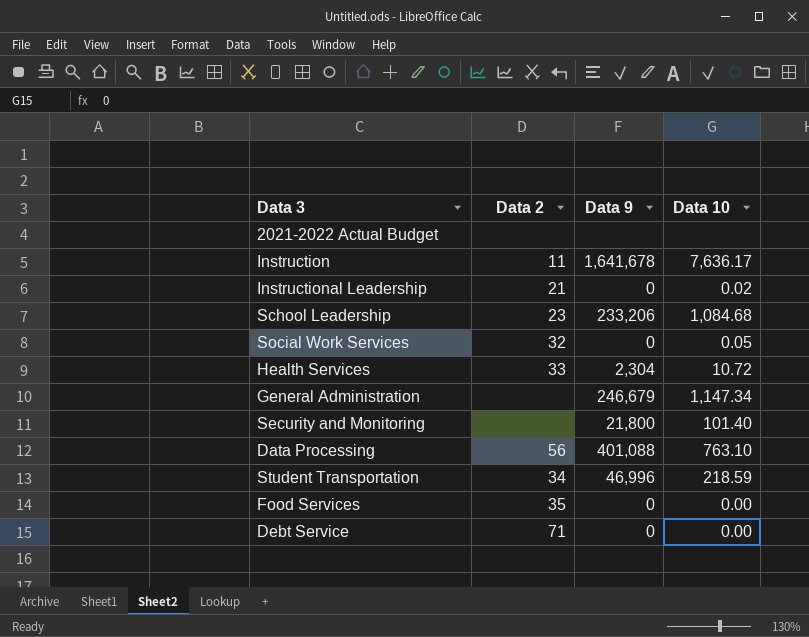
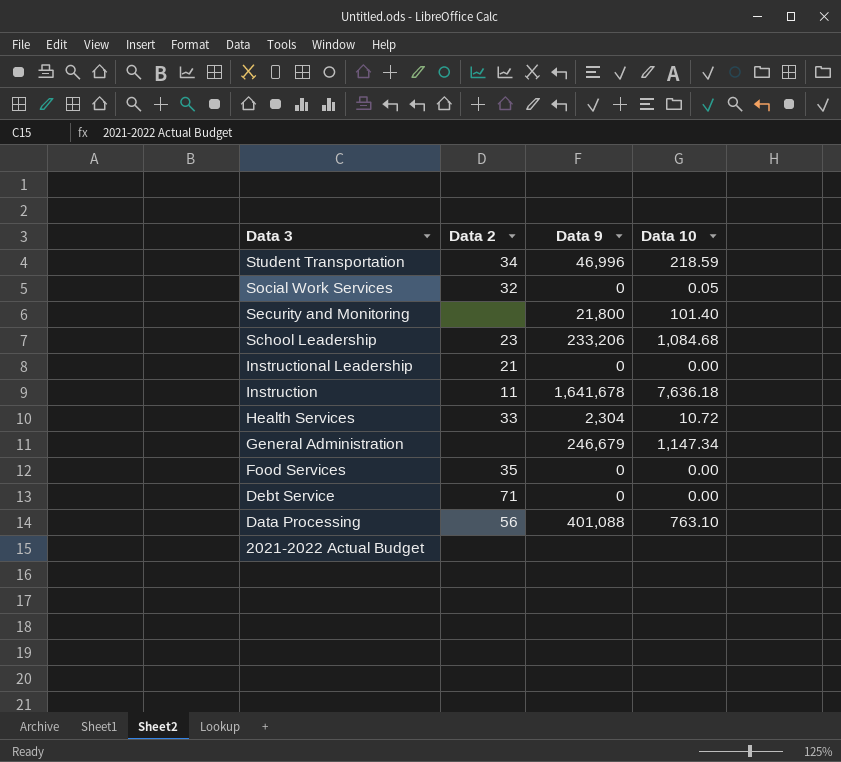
row order: none -> Data 3 descending
Instructional Leadership | Data 10: 0.02 -> 0.00
Instruction | Data 10: 7,636.17 -> 7,636.18

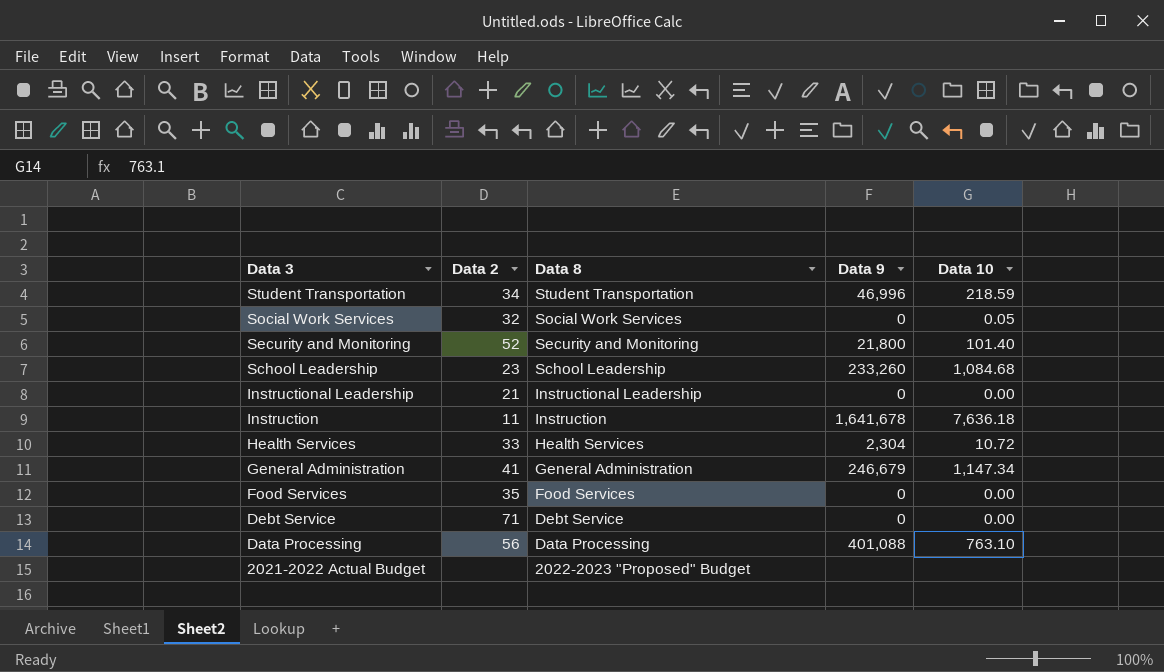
column Data 8 | position: none -> 3
Security and Monitoring | Data 2: none -> 52
School Leadership | Data 9: 233,206 -> 233,260
General Administration | Data 2: none -> 41

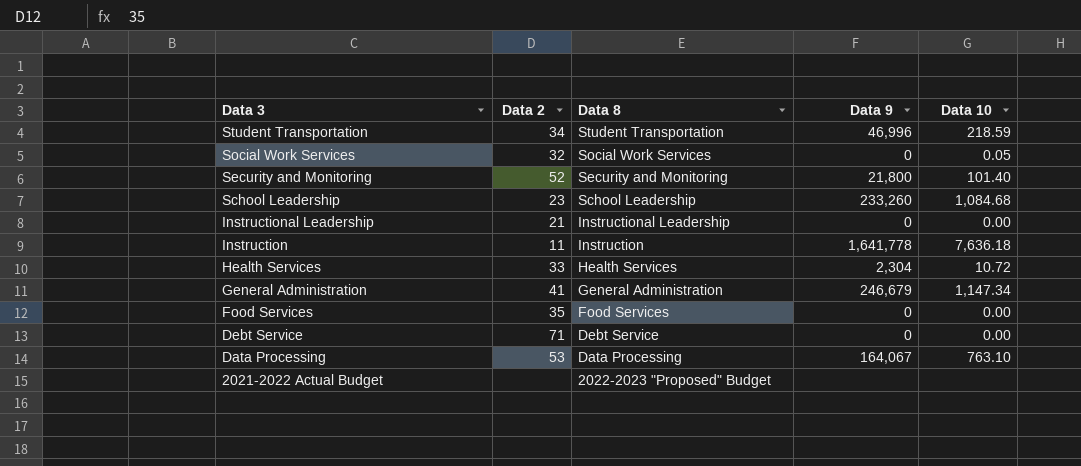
Instruction | Data 9: 1,641,678 -> 1,641,778
Data Processing | Data 2: 56 -> 53
Data Processing | Data 9: 401,088 -> 164,067

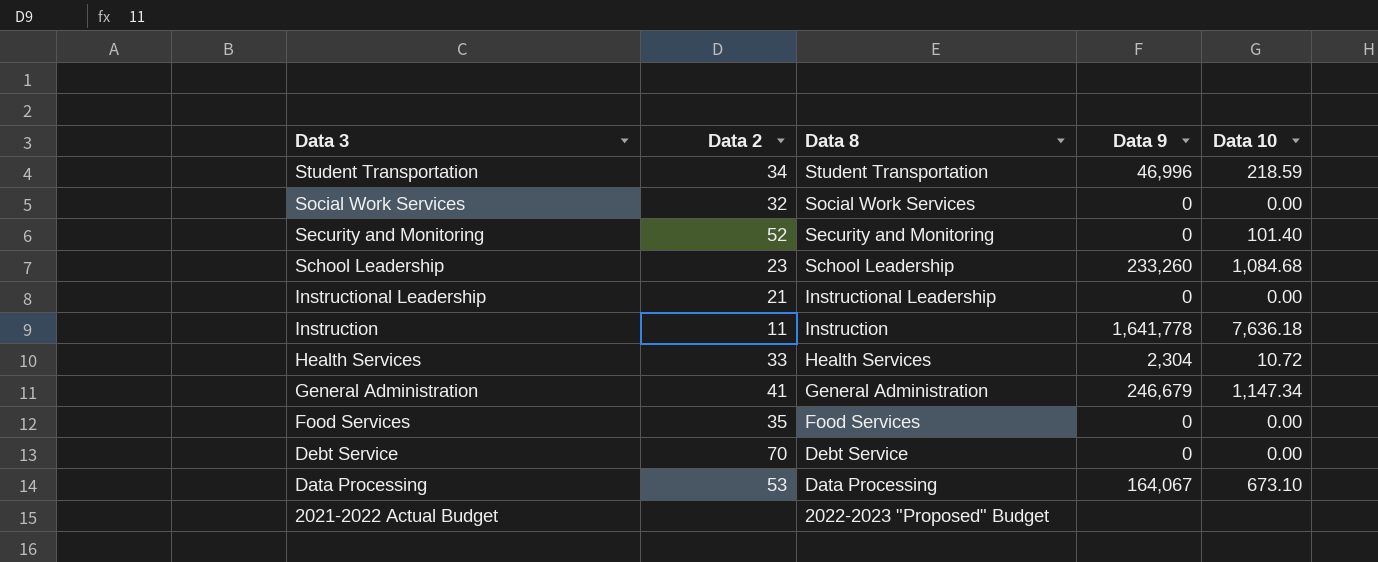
Social Work Services | Data 10: 0.05 -> 0.00
Security and Monitoring | Data 9: 21,800 -> 0
Debt Service | Data 2: 71 -> 70
Data Processing | Data 10: 763.10 -> 673.10

